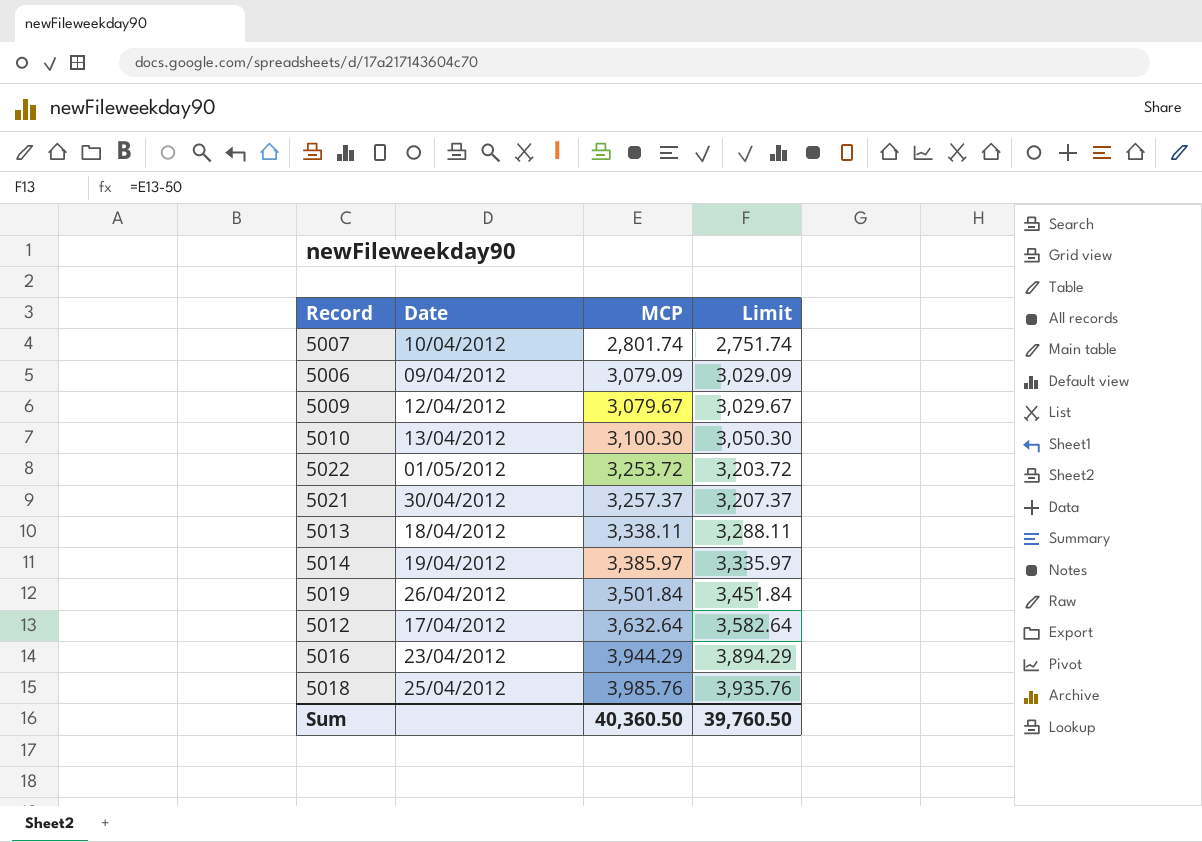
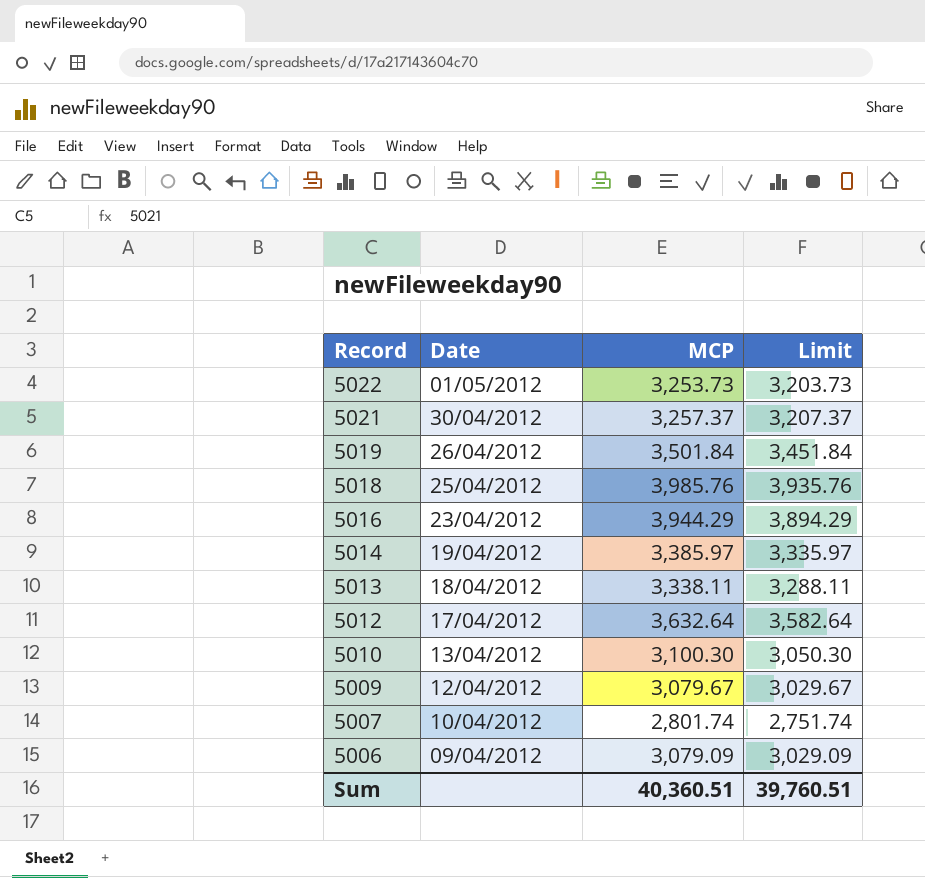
row order: MCP ascending -> Record descending
5022 | MCP: 3,253.72 -> 3,253.73
5022 | Limit: 3,203.72 -> 3,203.73
Sum | MCP: 40,360.50 -> 40,360.51
Sum | Limit: 39,760.50 -> 39,760.51

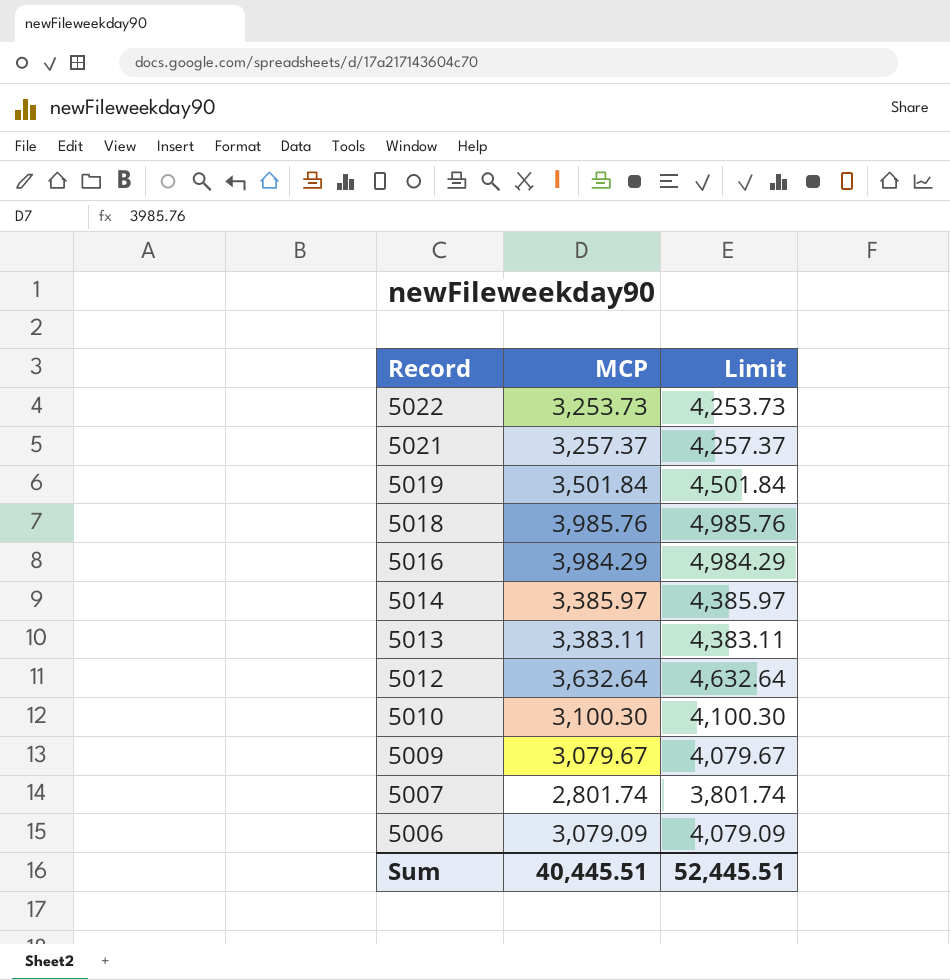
column Date | position: 2 -> none
column Limit | formula: [MCP] - 50 -> [MCP] + 1000
5016 | MCP: 3,944.29 -> 3,984.29
5013 | MCP: 3,338.11 -> 3,383.11
Sum | MCP: 40,360.51 -> 40,445.51
Sum | Limit: 39,760.51 -> 52,445.51

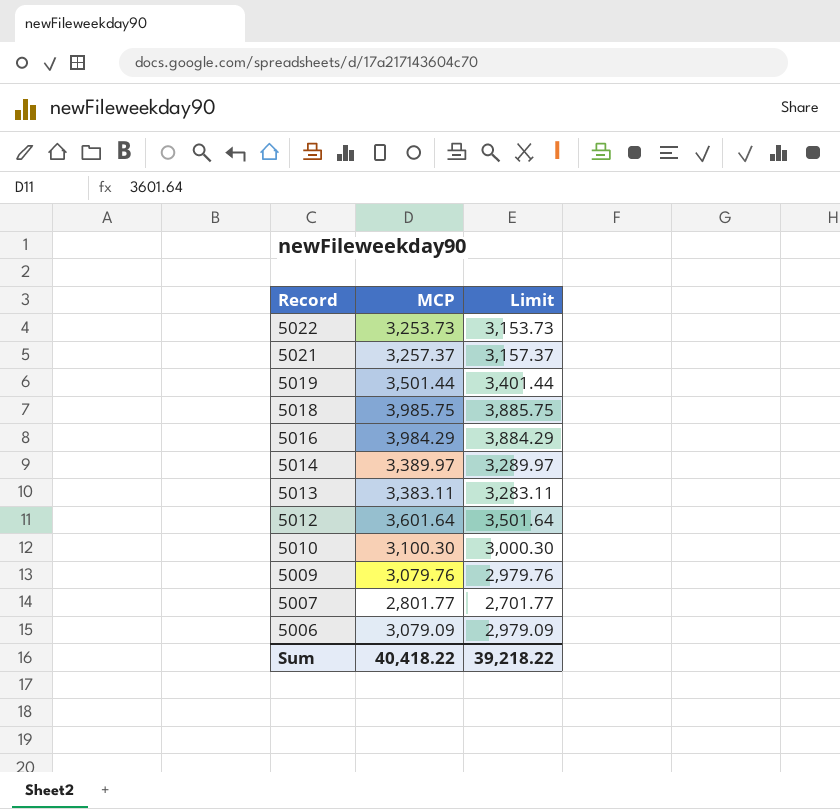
column Limit | formula: [MCP] + 1000 -> [MCP] - 100
5019 | MCP: 3,501.84 -> 3,501.44
5018 | MCP: 3,985.76 -> 3,985.75
5014 | MCP: 3,385.97 -> 3,389.97
5012 | MCP: 3,632.64 -> 3,601.64
5009 | MCP: 3,079.67 -> 3,079.76
5007 | MCP: 2,801.74 -> 2,801.77
Sum | MCP: 40,445.51 -> 40,418.22
Sum | Limit: 52,445.51 -> 39,218.22

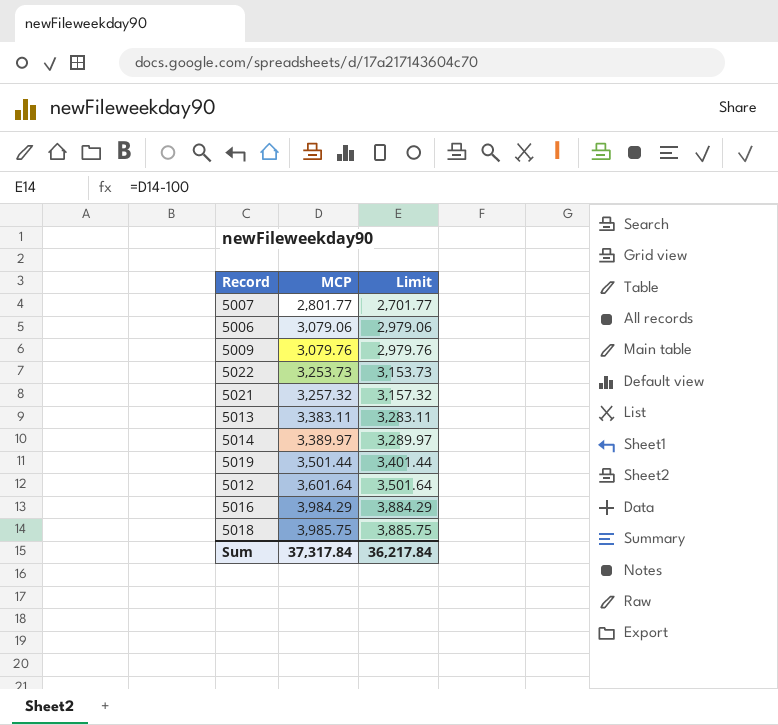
row order: Record descending -> MCP ascending
row 5010: 3,100.30 | 3,000.30 -> none
5006 | MCP: 3,079.09 -> 3,079.06
5006 | Limit: 2,979.09 -> 2,979.06
5021 | MCP: 3,257.37 -> 3,257.32
5021 | Limit: 3,157.37 -> 3,157.32
Sum | MCP: 40,418.22 -> 37,317.84
Sum | Limit: 39,218.22 -> 36,217.84

